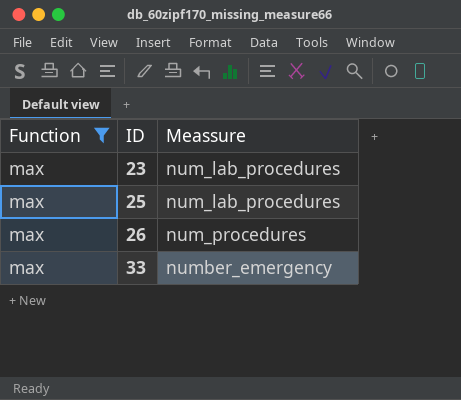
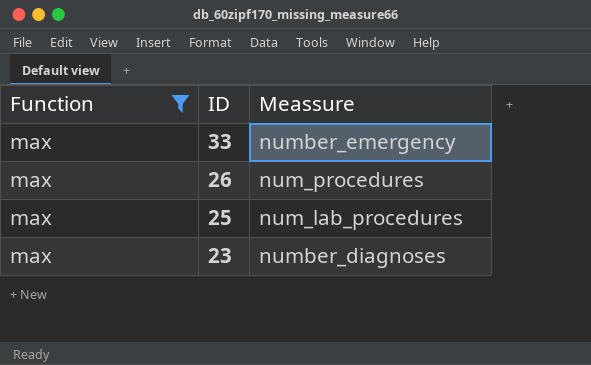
row order: ID ascending -> ID descending
23 | Meassure: num_lab_procedures -> number_diagnoses

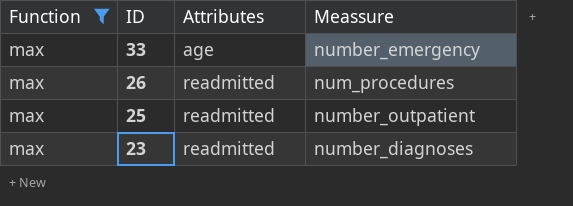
column Attributes | position: none -> 3
25 | Meassure: num_lab_procedures -> number_outpatient

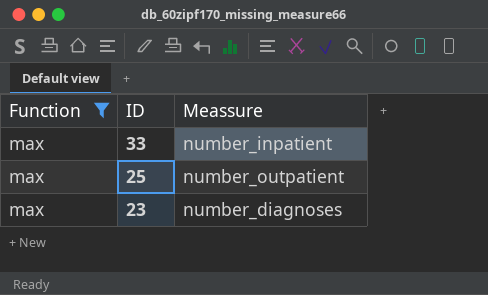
column Attributes | position: 3 -> none
row 26: max | readmitted | num_procedures -> none
33 | Meassure: number_emergency -> number_inpatient

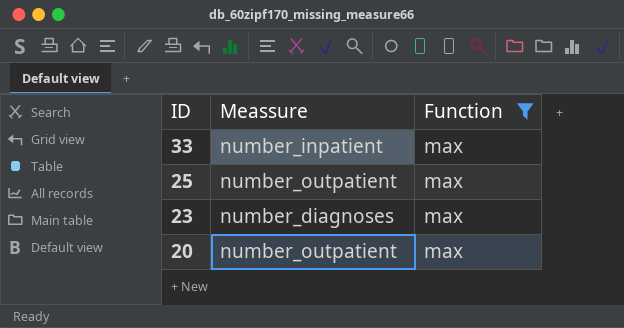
column Function | position: 1 -> 3
row 20: none -> number_outpatient | max

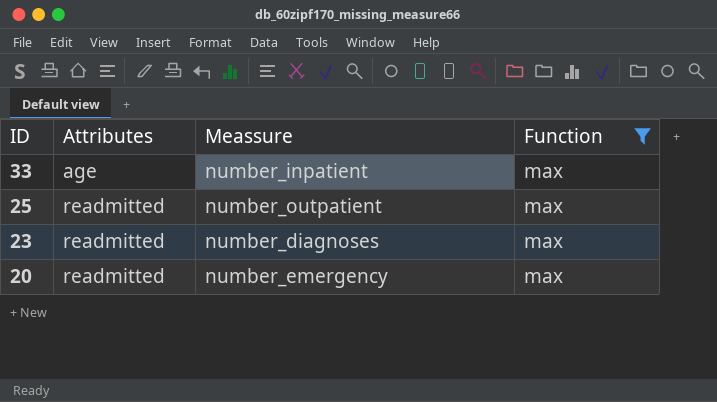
column Attributes | position: none -> 2
20 | Meassure: number_outpatient -> number_emergency

